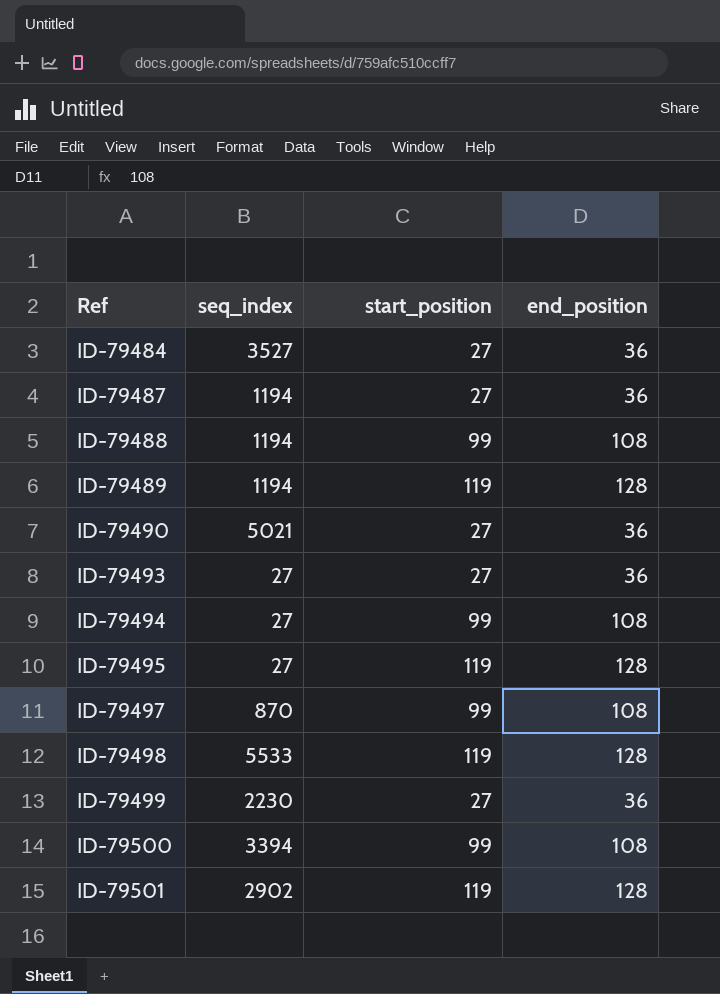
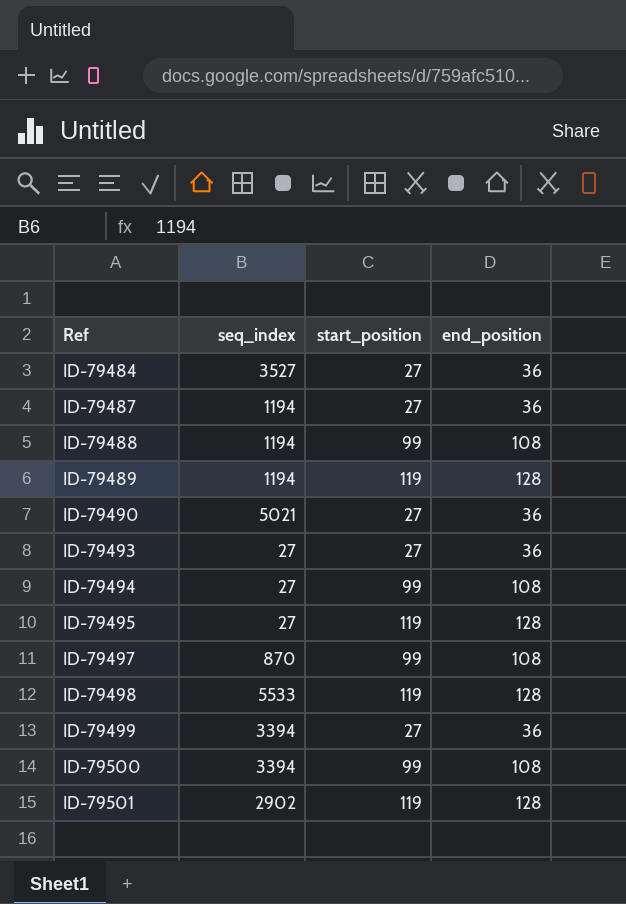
ID-79499 | seq_index: 2230 -> 3394

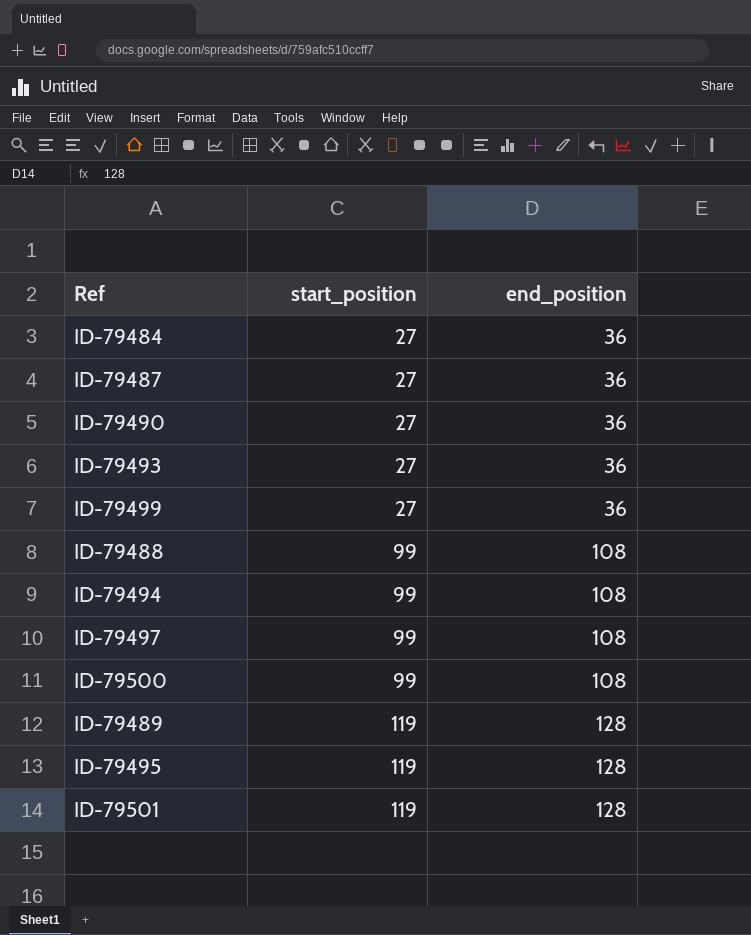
row order: Ref ascending -> start_position ascending
column seq_index | position: 2 -> none
row ID-79498: 5533 | 119 | 128 -> none

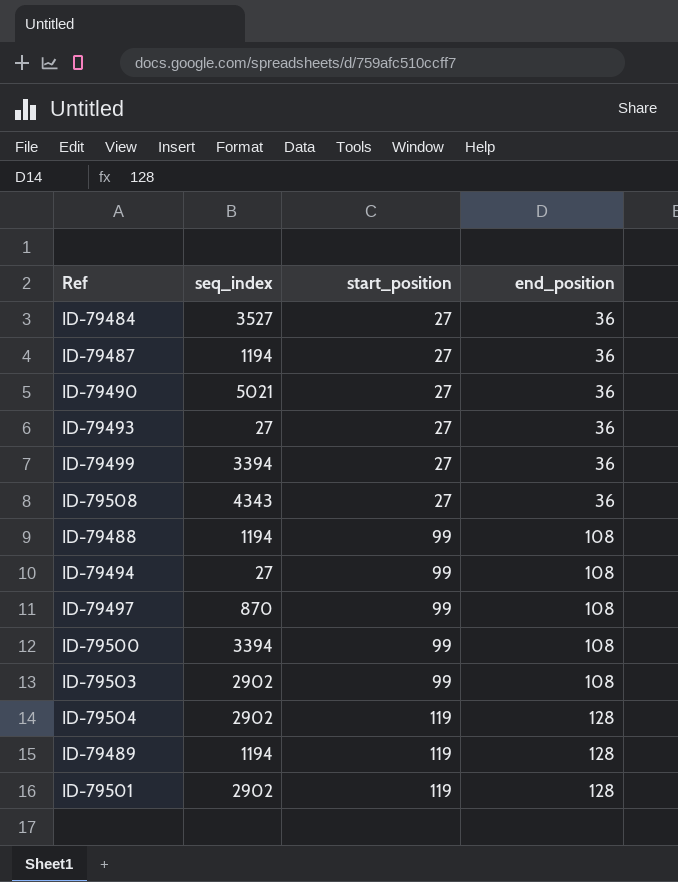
column seq_index | position: none -> 2
row ID-79495: 119 | 128 -> none
row ID-79508: none -> 4343 | 27 | 36
row ID-79503: none -> 2902 | 99 | 108
row ID-79504: none -> 2902 | 119 | 128

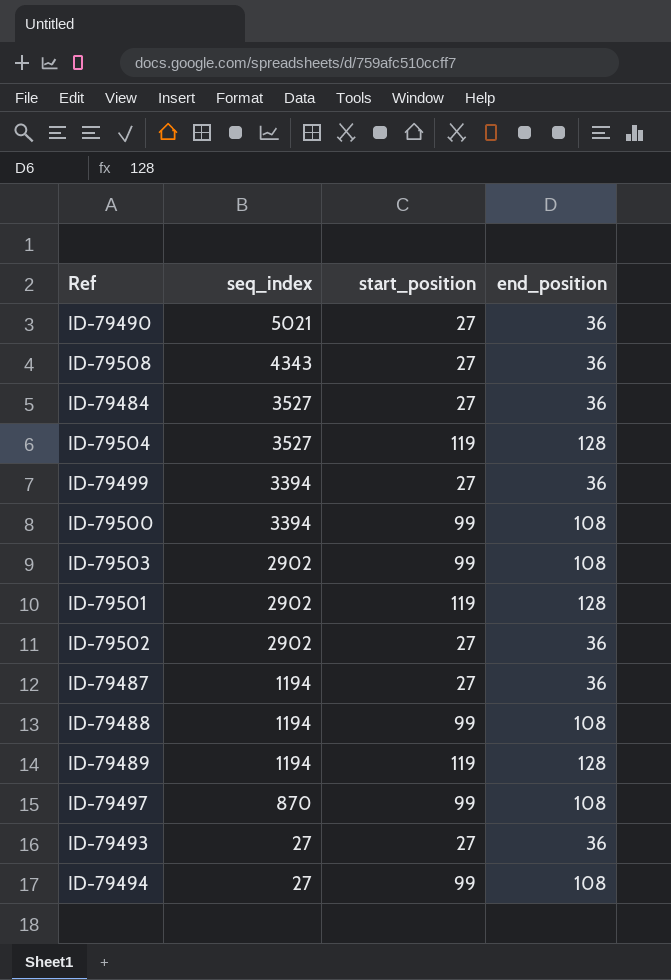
row order: start_position ascending -> seq_index descending
ID-79504 | seq_index: 2902 -> 3527
row ID-79502: none -> 2902 | 27 | 36

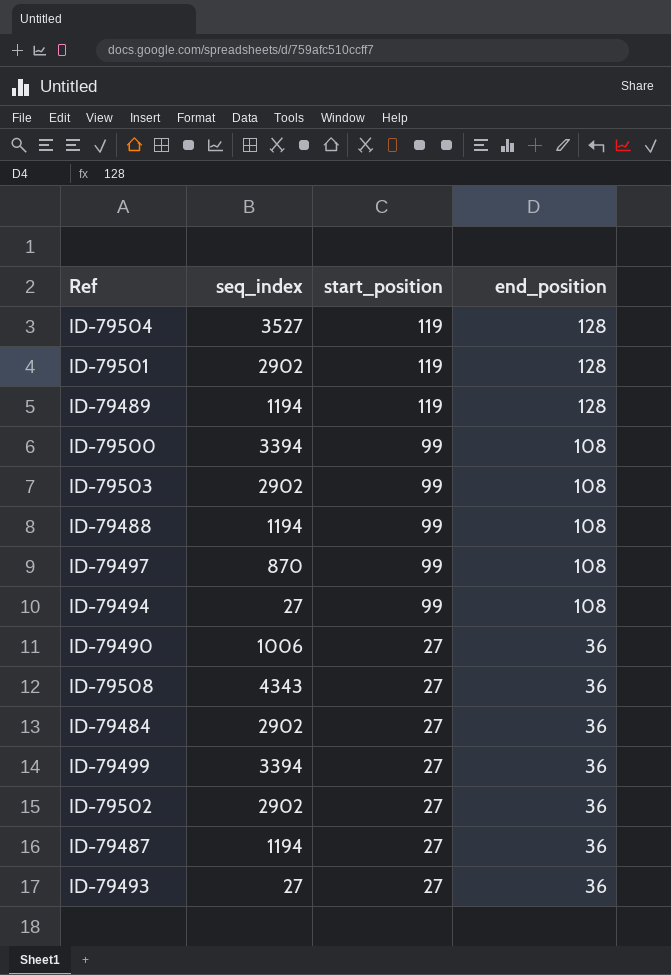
row order: seq_index descending -> start_position descending
ID-79490 | seq_index: 5021 -> 1006
ID-79484 | seq_index: 3527 -> 2902

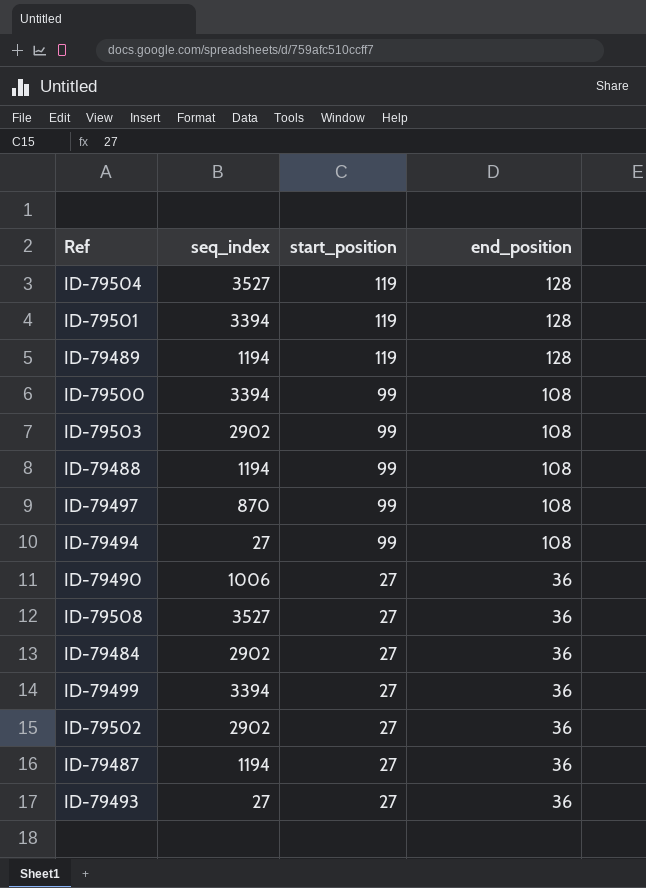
ID-79501 | seq_index: 2902 -> 3394
ID-79508 | seq_index: 4343 -> 3527

